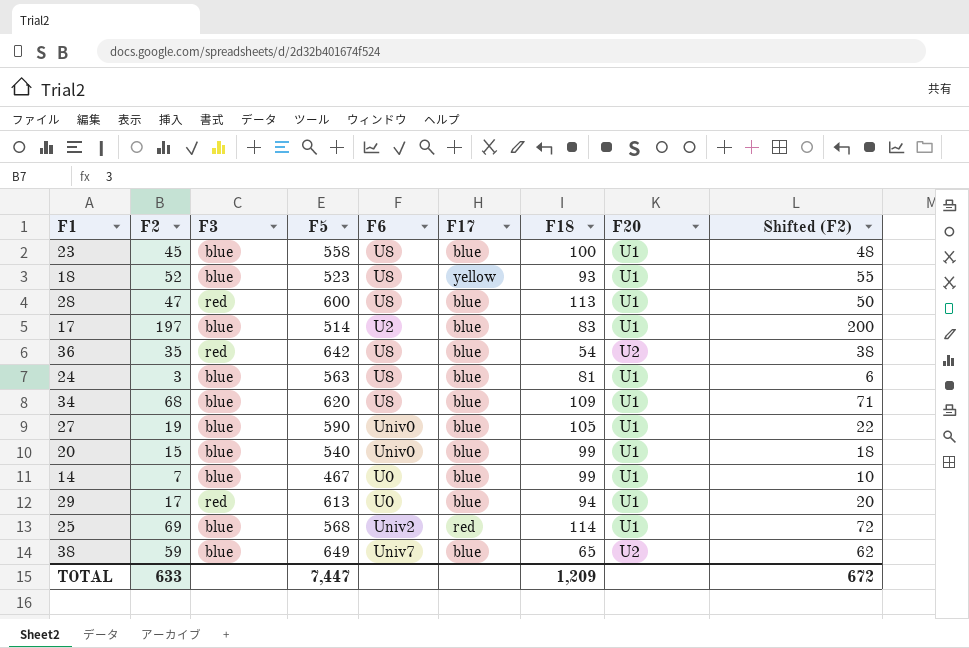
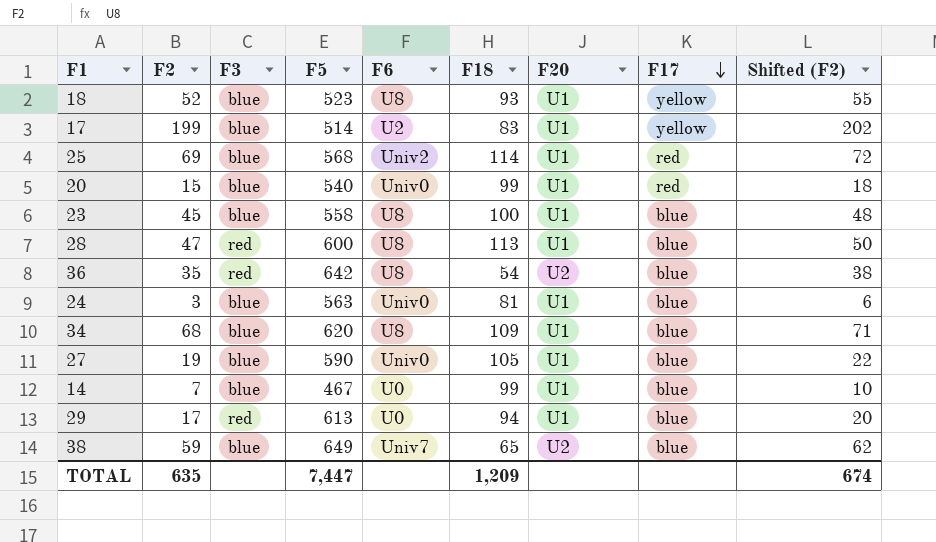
row order: none -> F17 descending
column F17 | position: 6 -> 8
17 | F2: 197 -> 199
17 | F17: blue -> yellow
17 | Shifted (F2): 200 -> 202
20 | F17: blue -> red
24 | F6: U8 -> Univ0
TOTAL | F2: 633 -> 635
TOTAL | Shifted (F2): 672 -> 674

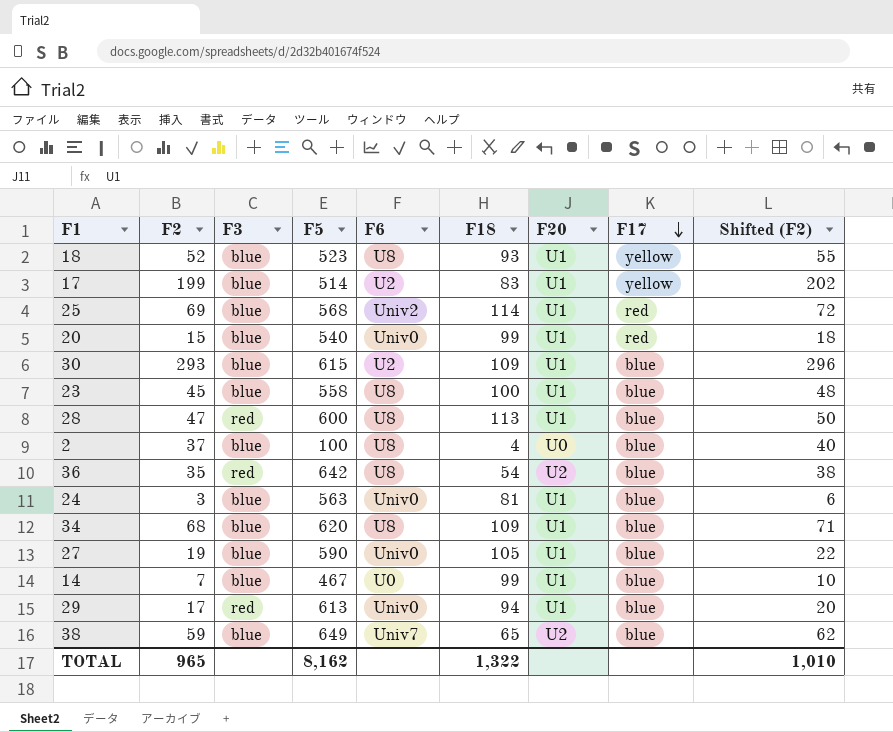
row 30: none -> 293 | blue | 615 | U2 | 109 | U1 | blue | 296
row 2: none -> 37 | blue | 100 | U8 | 4 | U0 | blue | 40
29 | F6: U0 -> Univ0
TOTAL | F2: 635 -> 965
TOTAL | F5: 7,447 -> 8,162
TOTAL | F18: 1,209 -> 1,322
TOTAL | Shifted (F2): 674 -> 1,010

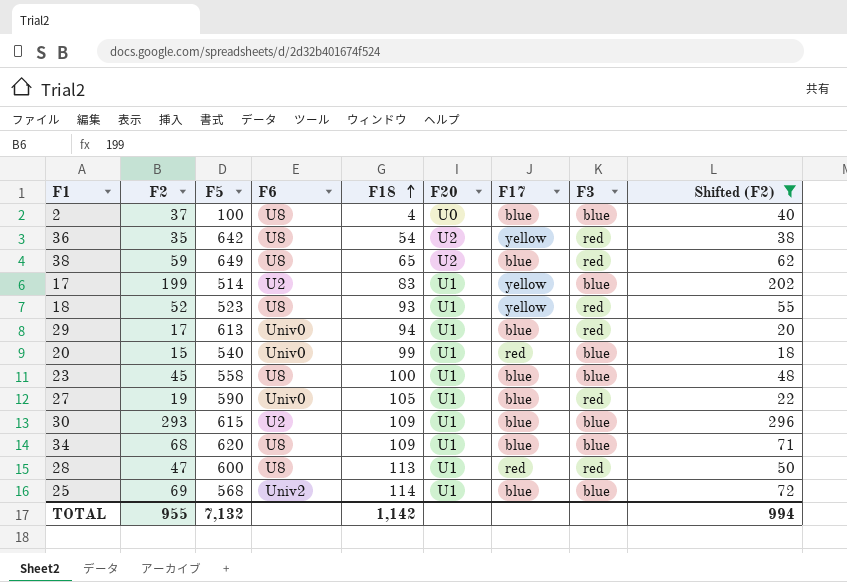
filter: none -> Shifted (F2) >= 18
row order: F17 descending -> F18 ascending
column F3 | position: 3 -> 8
36 | F17: blue -> yellow
38 | F6: Univ7 -> U8
38 | F3: blue -> red
18 | F3: blue -> red
27 | F3: blue -> red
28 | F17: blue -> red
25 | F17: red -> blue
TOTAL | F2: 965 -> 955
TOTAL | F5: 8,162 -> 7,132
TOTAL | F18: 1,322 -> 1,142
TOTAL | Shifted (F2): 1,010 -> 994

